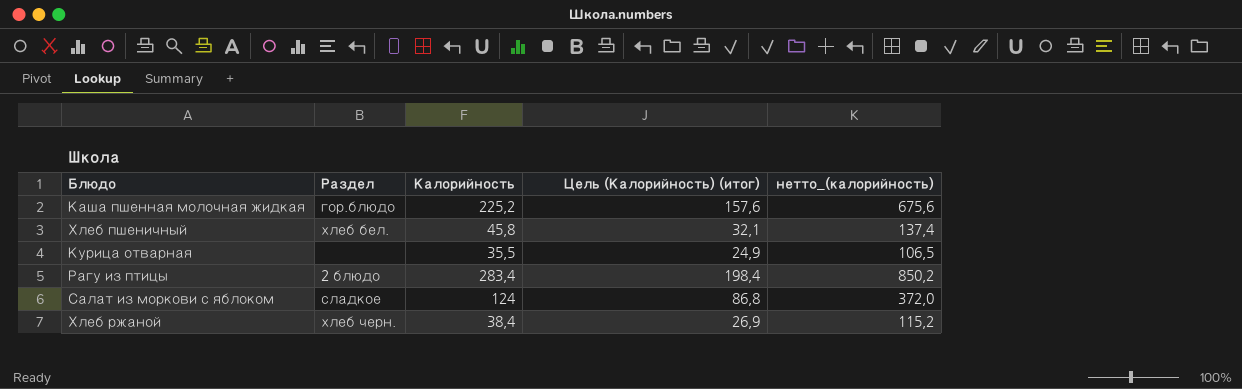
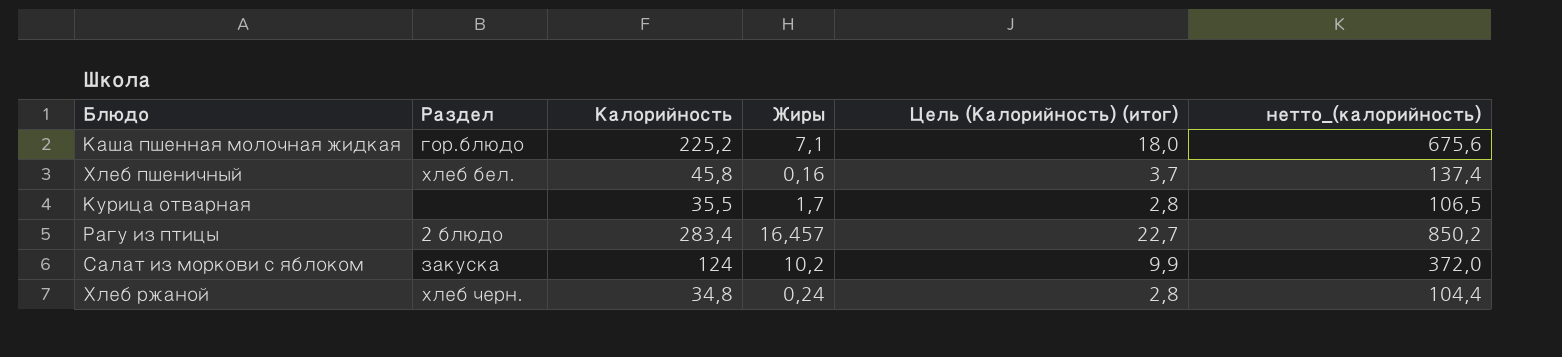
column Жиры | position: none -> 4
column Цель (Калорийность) (итог) | formula: [Калорийность] * 0,7 -> [Калорийность] * 0,08
Салат из моркови с яблоком | Раздел: сладкое -> закуска
Хлеб ржаной | Калорийность: 38,4 -> 34,8
Хлеб ржаной | нетто_(калорийность): 115,2 -> 104,4

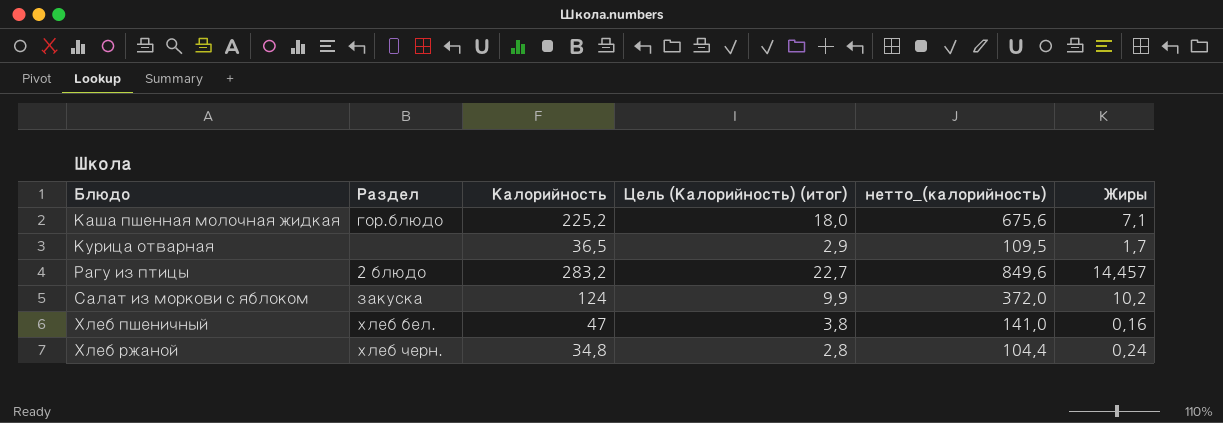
row order: none -> Блюдо ascending
column Жиры | position: 4 -> 6
Курица отварная | Калорийность: 35,5 -> 36,5
Курица отварная | Цель (Калорийность) (итог): 2,8 -> 2,9
Курица отварная | нетто_(калорийность): 106,5 -> 109,5
Рагу из птицы | Калорийность: 283,4 -> 283,2
Рагу из птицы | нетто_(калорийность): 850,2 -> 849,6
Рагу из птицы | Жиры: 16,457 -> 14,457
Хлеб пшеничный | Калорийность: 45,8 -> 47
Хлеб пшеничный | Цель (Калорийность) (итог): 3,7 -> 3,8
Хлеб пшеничный | нетто_(калорийность): 137,4 -> 141,0

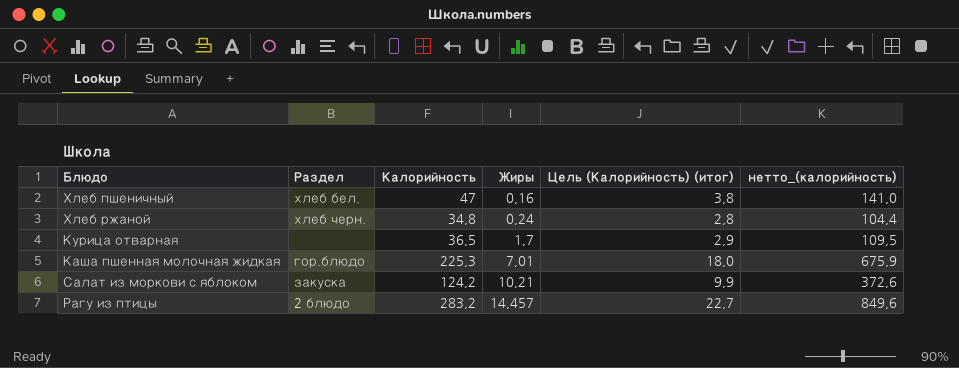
row order: Блюдо ascending -> Жиры ascending
column Жиры | position: 6 -> 4
Каша пшенная молочная жидкая | Калорийность: 225,2 -> 225,3
Каша пшенная молочная жидкая | Жиры: 7,1 -> 7,01
Каша пшенная молочная жидкая | нетто_(калорийность): 675,6 -> 675,9
Салат из моркови с яблоком | Калорийность: 124 -> 124,2
Салат из моркови с яблоком | Жиры: 10,2 -> 10,21
Салат из моркови с яблоком | нетто_(калорийность): 372,0 -> 372,6

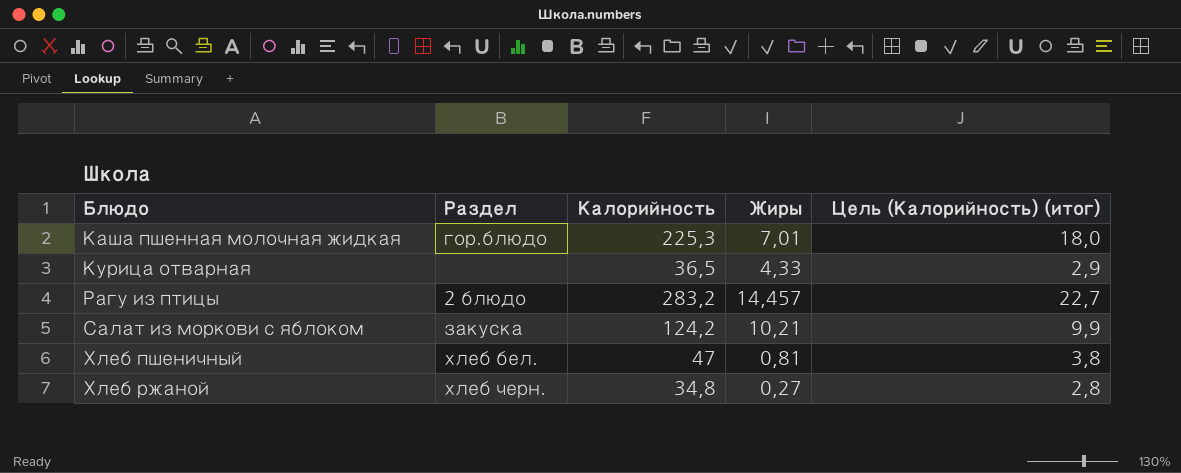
row order: Жиры ascending -> Блюдо ascending
column нетто_(калорийность) | formula: [Калорийность] * 3 -> none
Курица отварная | Жиры: 1,7 -> 4,33
Хлеб пшеничный | Жиры: 0,16 -> 0,81
Хлеб ржаной | Жиры: 0,24 -> 0,27

